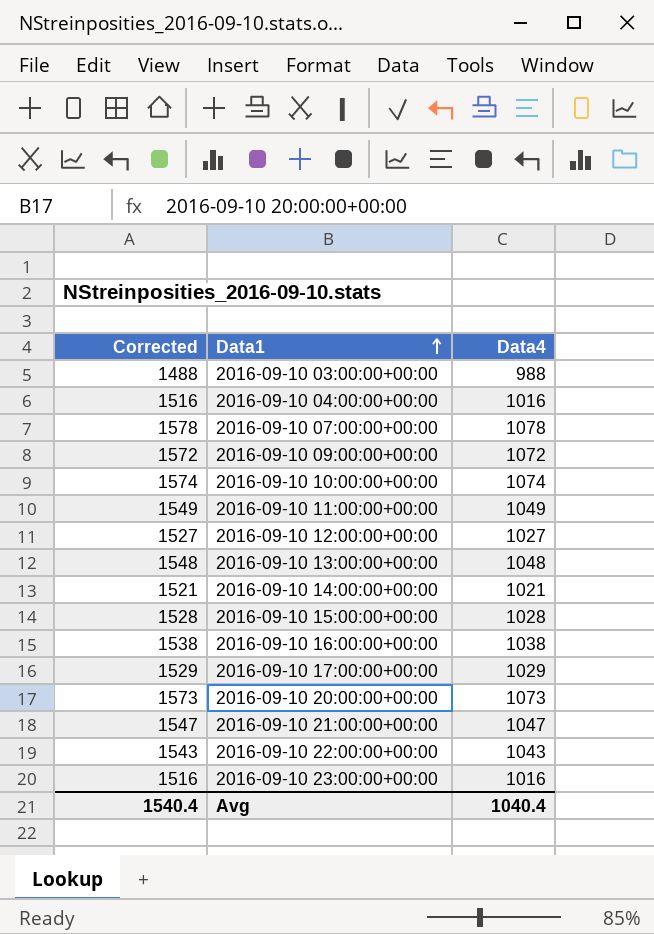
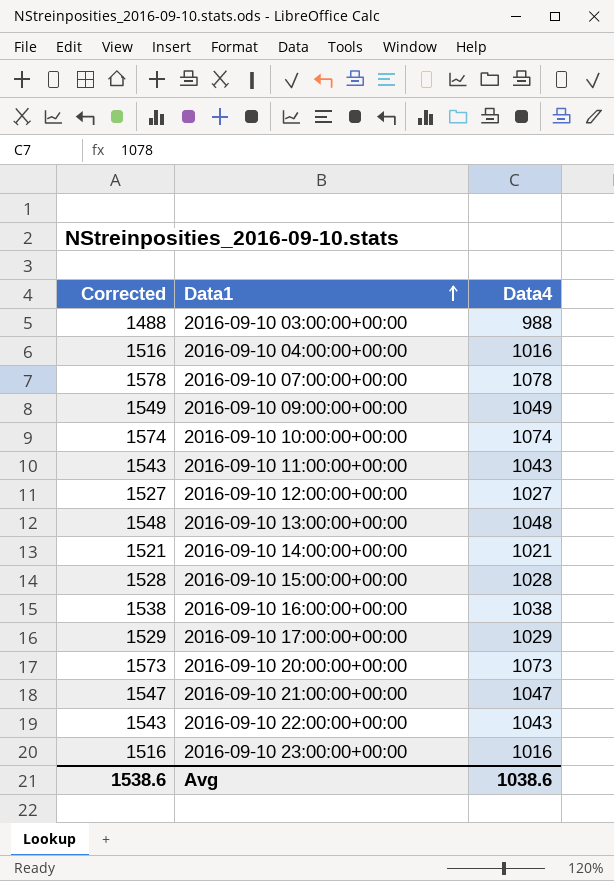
2016-09-10 09:00:00+00:00 | Corrected: 1572 -> 1549
2016-09-10 09:00:00+00:00 | Data4: 1072 -> 1049
2016-09-10 11:00:00+00:00 | Corrected: 1549 -> 1543
2016-09-10 11:00:00+00:00 | Data4: 1049 -> 1043
Avg | Corrected: 1540.4 -> 1538.6
Avg | Data4: 1040.4 -> 1038.6

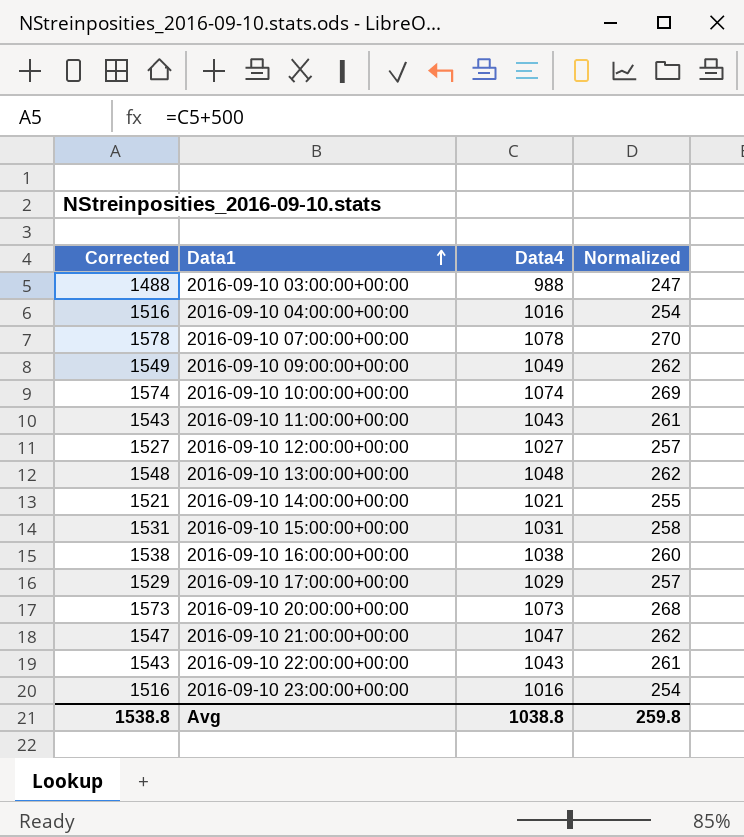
column Normalized | formula: none -> [Data4] * 0.25
2016-09-10 15:00:00+00:00 | Corrected: 1528 -> 1531
2016-09-10 15:00:00+00:00 | Data4: 1028 -> 1031
Avg | Corrected: 1538.6 -> 1538.8
Avg | Data4: 1038.6 -> 1038.8

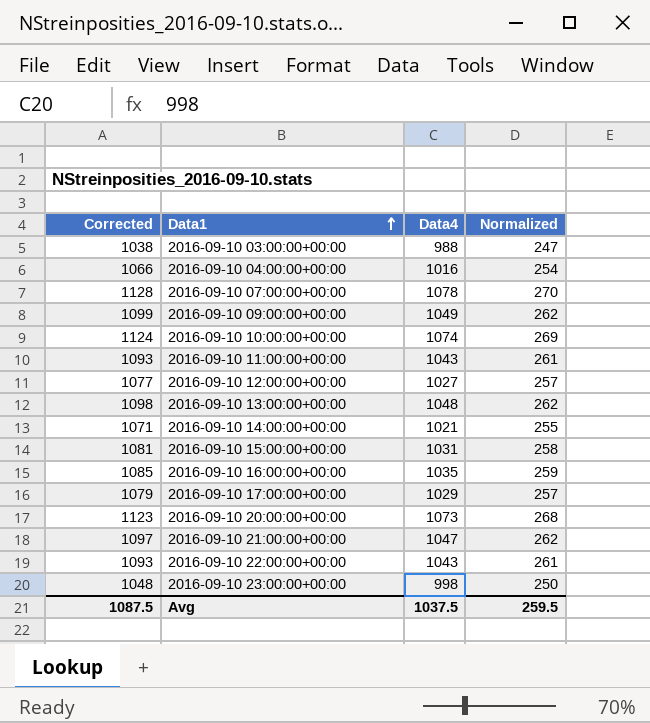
column Corrected | formula: [Data4] + 500 -> [Data4] + 50
2016-09-10 16:00:00+00:00 | Data4: 1038 -> 1035
2016-09-10 16:00:00+00:00 | Normalized: 260 -> 259
2016-09-10 23:00:00+00:00 | Data4: 1016 -> 998
2016-09-10 23:00:00+00:00 | Normalized: 254 -> 250
Avg | Corrected: 1538.8 -> 1087.5
Avg | Data4: 1038.8 -> 1037.5
Avg | Normalized: 259.8 -> 259.5

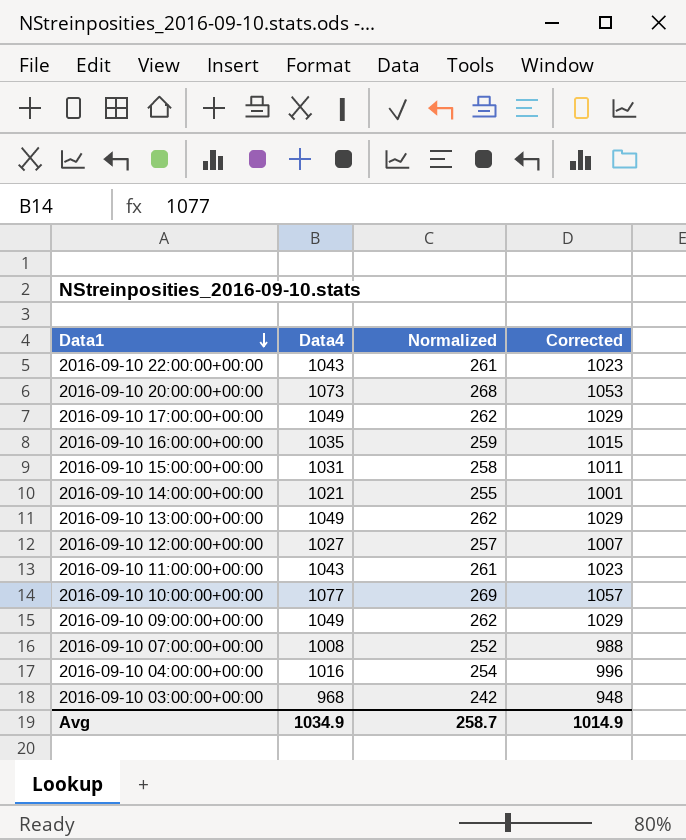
row order: Data1 ascending -> Data1 descending
column Corrected | formula: [Data4] + 50 -> [Data4] - 20
column Corrected | position: 1 -> 4
row 2016-09-10 21:00:00+00:00: 1097 | 1047 | 262 -> none
row 2016-09-10 23:00:00+00:00: 1048 | 998 | 250 -> none
2016-09-10 17:00:00+00:00 | Data4: 1029 -> 1049
2016-09-10 17:00:00+00:00 | Normalized: 257 -> 262
2016-09-10 13:00:00+00:00 | Data4: 1048 -> 1049
2016-09-10 10:00:00+00:00 | Data4: 1074 -> 1077
2016-09-10 07:00:00+00:00 | Data4: 1078 -> 1008
2016-09-10 07:00:00+00:00 | Normalized: 270 -> 252
2016-09-10 03:00:00+00:00 | Data4: 988 -> 968
2016-09-10 03:00:00+00:00 | Normalized: 247 -> 242
Avg | Data4: 1037.5 -> 1034.9
Avg | Normalized: 259.5 -> 258.7
Avg | Corrected: 1087.5 -> 1014.9

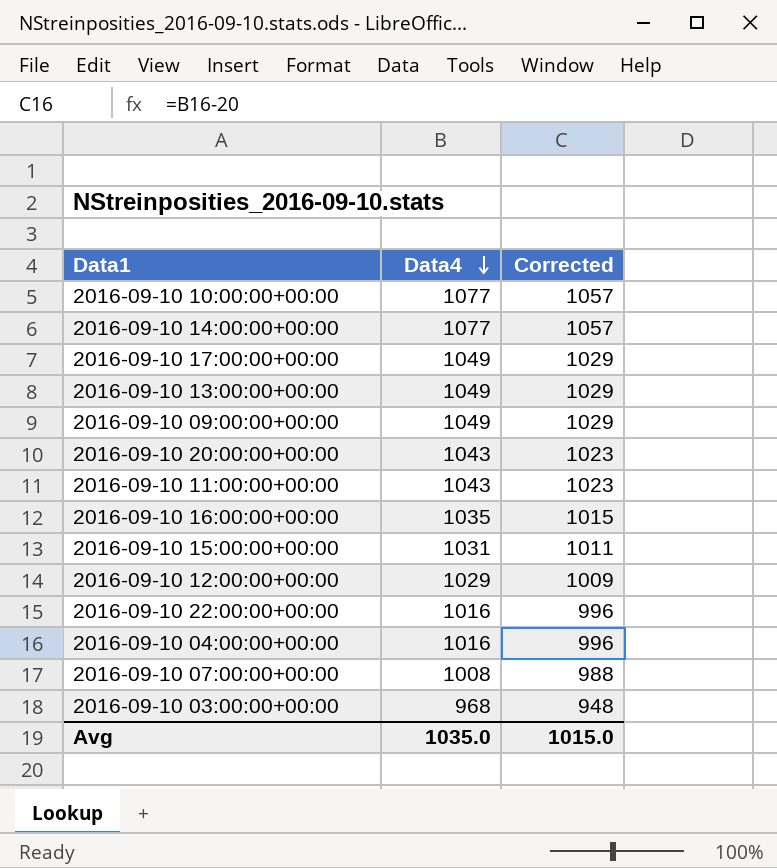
row order: Data1 descending -> Data4 descending
column Normalized | formula: [Data4] * 0.25 -> none
2016-09-10 14:00:00+00:00 | Data4: 1021 -> 1077
2016-09-10 14:00:00+00:00 | Corrected: 1001 -> 1057
2016-09-10 20:00:00+00:00 | Data4: 1073 -> 1043
2016-09-10 20:00:00+00:00 | Corrected: 1053 -> 1023
2016-09-10 12:00:00+00:00 | Data4: 1027 -> 1029
2016-09-10 12:00:00+00:00 | Corrected: 1007 -> 1009
2016-09-10 22:00:00+00:00 | Data4: 1043 -> 1016
2016-09-10 22:00:00+00:00 | Corrected: 1023 -> 996
Avg | Data4: 1034.9 -> 1035.0
Avg | Corrected: 1014.9 -> 1015.0

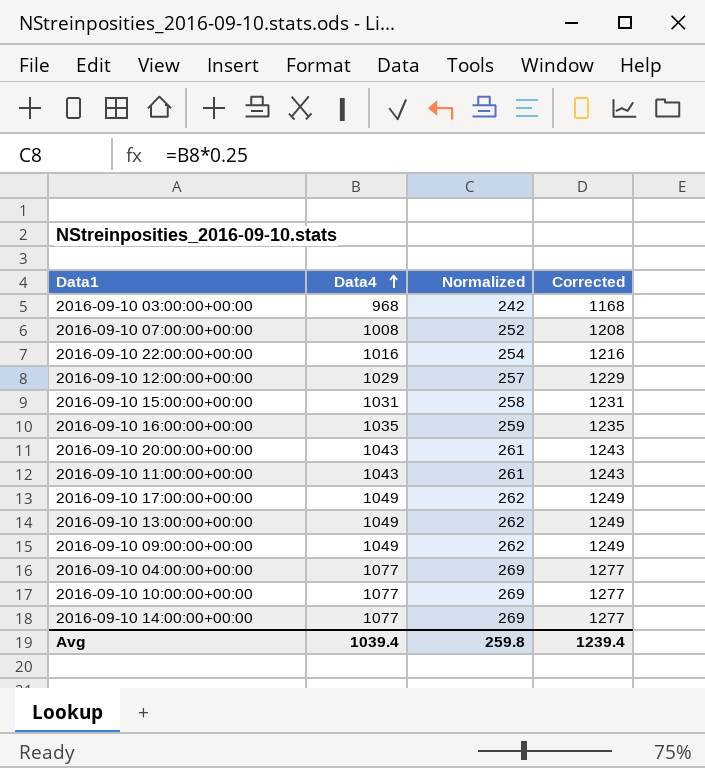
row order: Data4 descending -> Data4 ascending
column Normalized | formula: none -> [Data4] * 0.25
column Corrected | formula: [Data4] - 20 -> [Data4] + 200
2016-09-10 04:00:00+00:00 | Data4: 1016 -> 1077
Avg | Data4: 1035.0 -> 1039.4
Avg | Corrected: 1015.0 -> 1239.4

